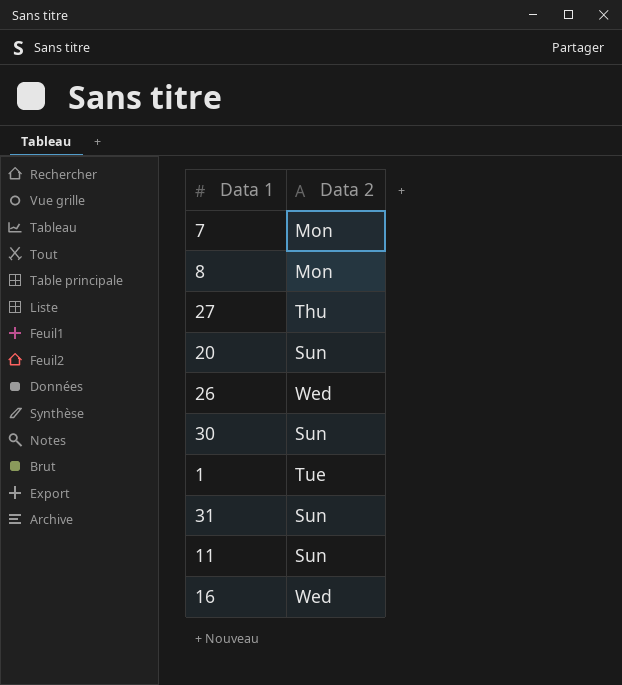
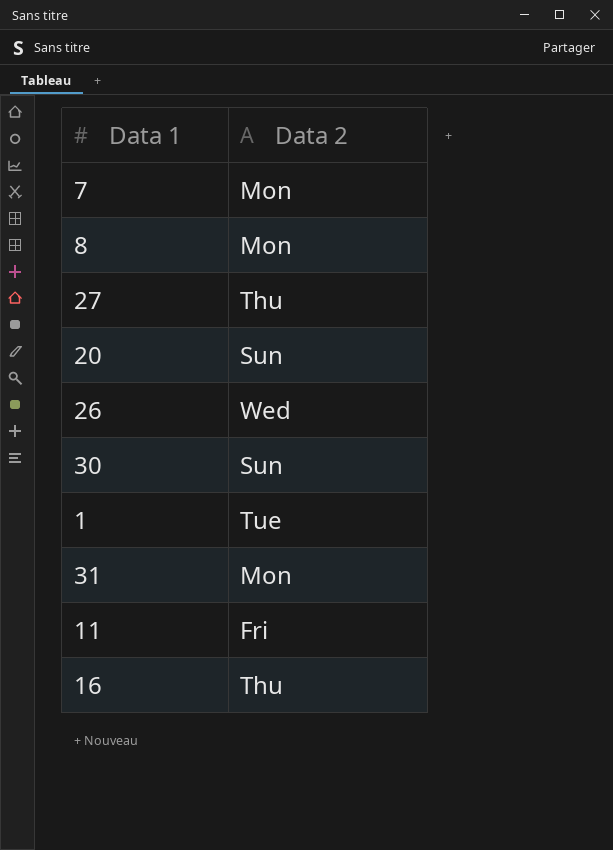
31 | Data 2: Sun -> Mon
11 | Data 2: Sun -> Fri
16 | Data 2: Wed -> Thu

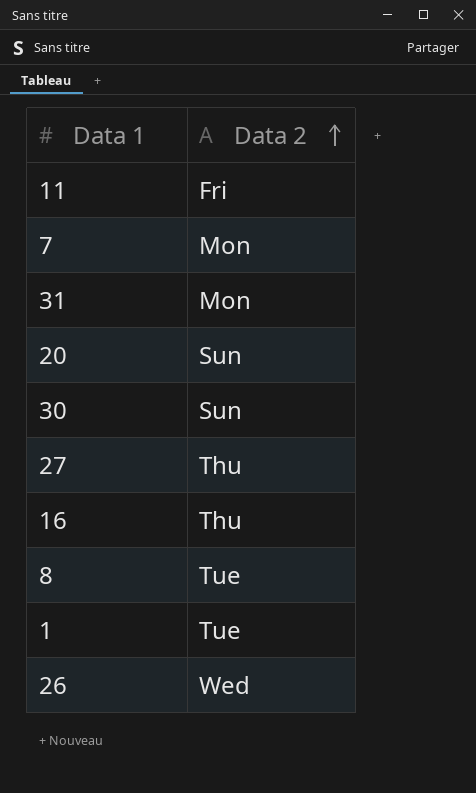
row order: none -> Data 2 ascending
8 | Data 2: Mon -> Tue

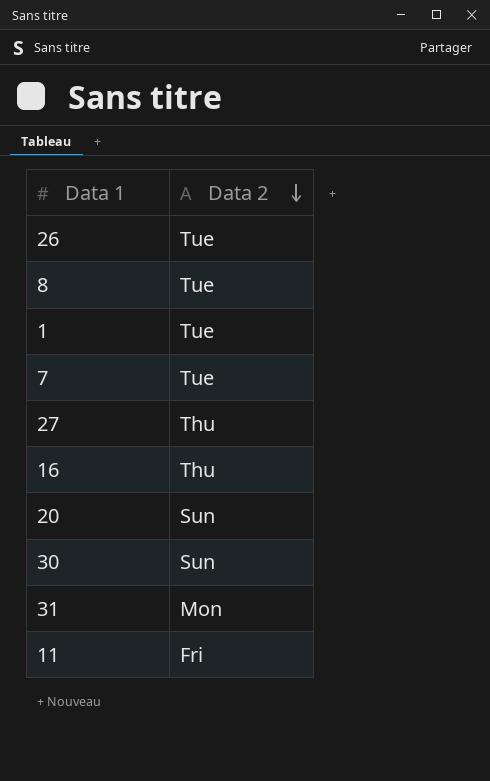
row order: Data 2 ascending -> Data 2 descending
26 | Data 2: Wed -> Tue
7 | Data 2: Mon -> Tue

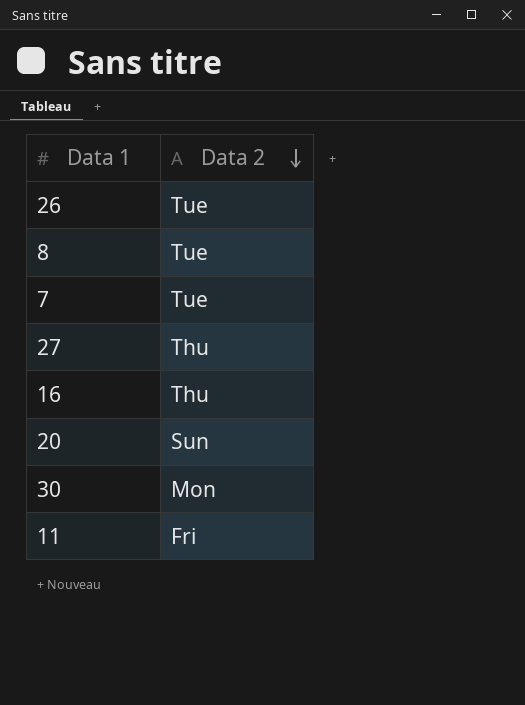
row 1: Tue -> none
row 31: Mon -> none
30 | Data 2: Sun -> Mon

